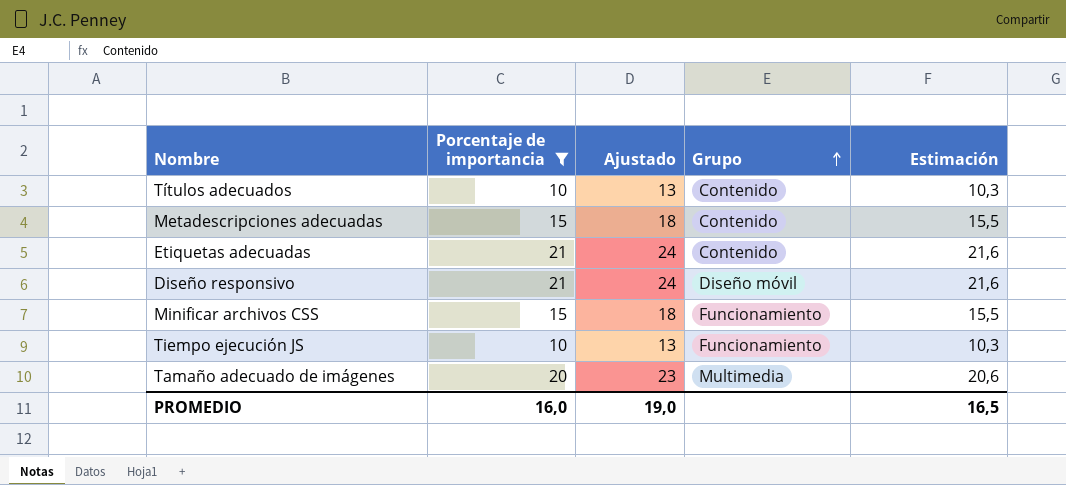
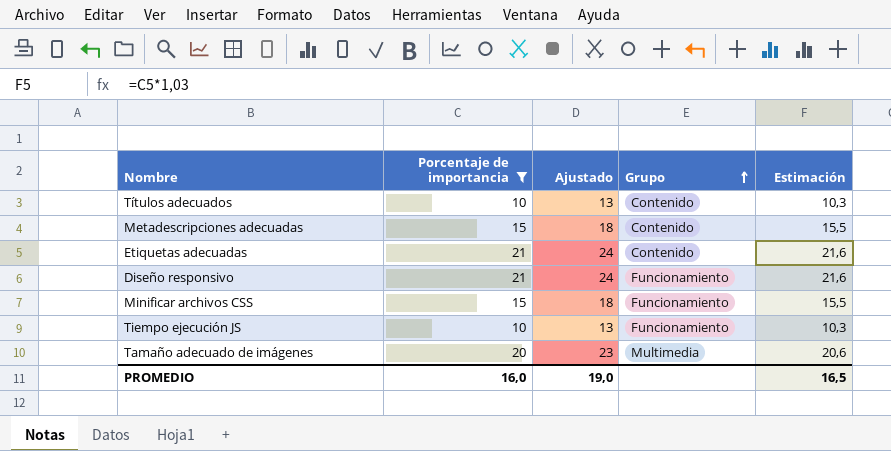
Diseño responsivo | Grupo: Diseño móvil -> Funcionamiento

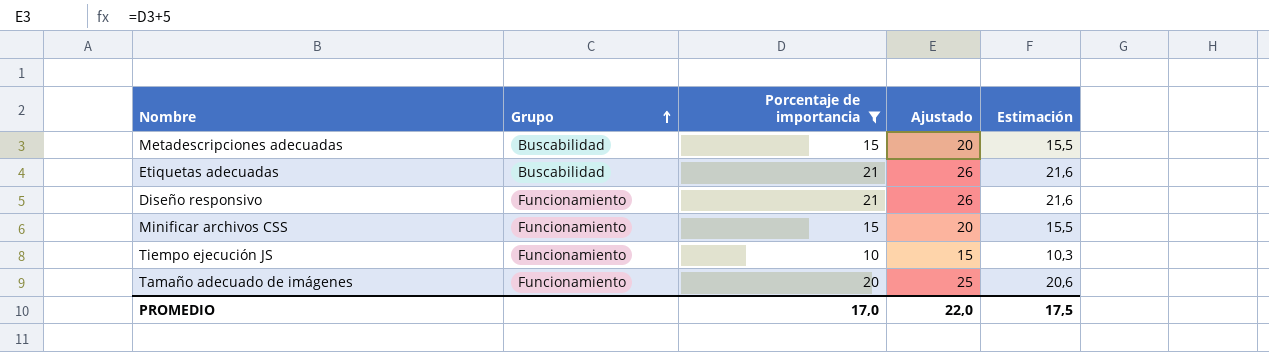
column Grupo | position: 4 -> 2
column Ajustado | formula: [Porcentaje de importancia] + 3 -> [Porcentaje de importancia] + 5
row Títulos adecuados: 10 | 13 | Contenido | 10,3 -> none
Metadescripciones adecuadas | Grupo: Contenido -> Buscabilidad
Etiquetas adecuadas | Grupo: Contenido -> Buscabilidad
Tamaño adecuado de imágenes | Grupo: Multimedia -> Funcionamiento
PROMEDIO | Porcentaje de importancia: 16,0 -> 17,0
PROMEDIO | Ajustado: 19,0 -> 22,0
PROMEDIO | Estimación: 16,5 -> 17,5

